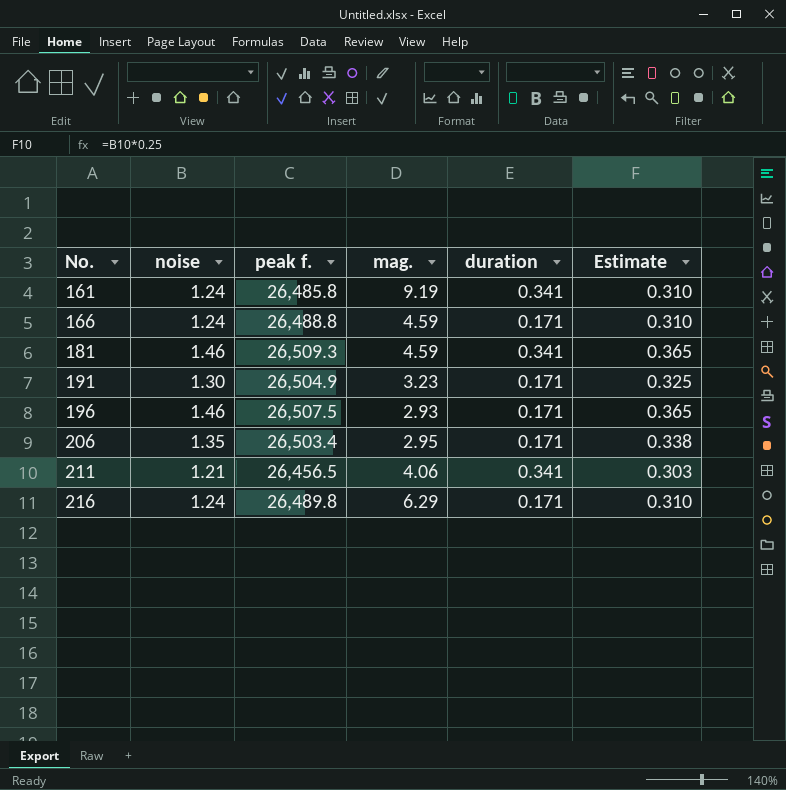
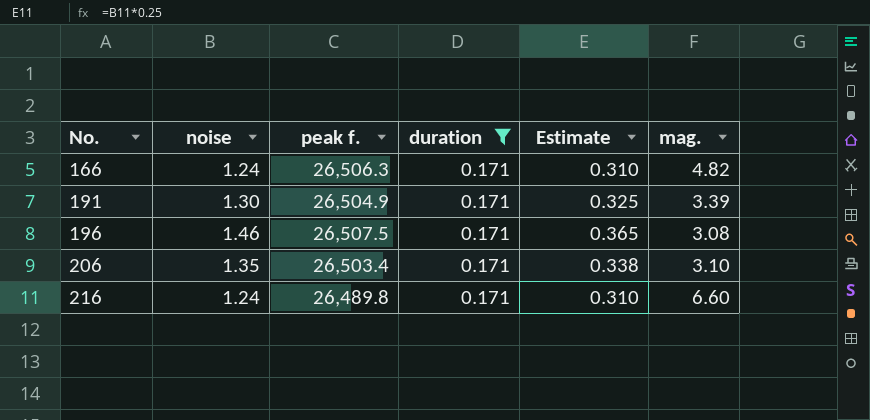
filter: none -> duration = 0.171
column mag. | position: 4 -> 6
166 | peak f.: 26,488.8 -> 26,506.3
166 | mag.: 4.59 -> 4.82
191 | mag.: 3.23 -> 3.39
196 | mag.: 2.93 -> 3.08
206 | mag.: 2.95 -> 3.10
216 | mag.: 6.29 -> 6.60

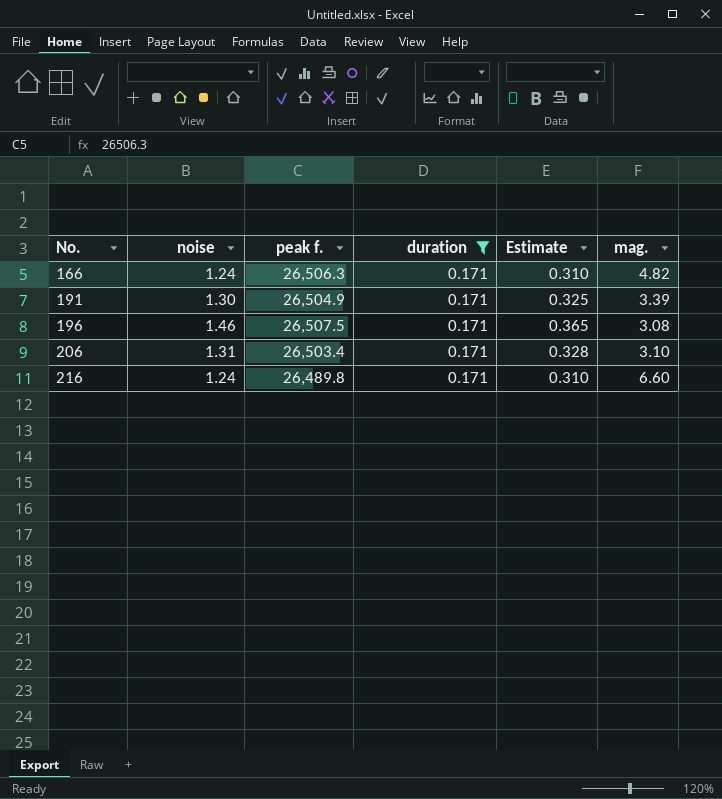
206 | noise: 1.35 -> 1.31
206 | Estimate: 0.338 -> 0.328

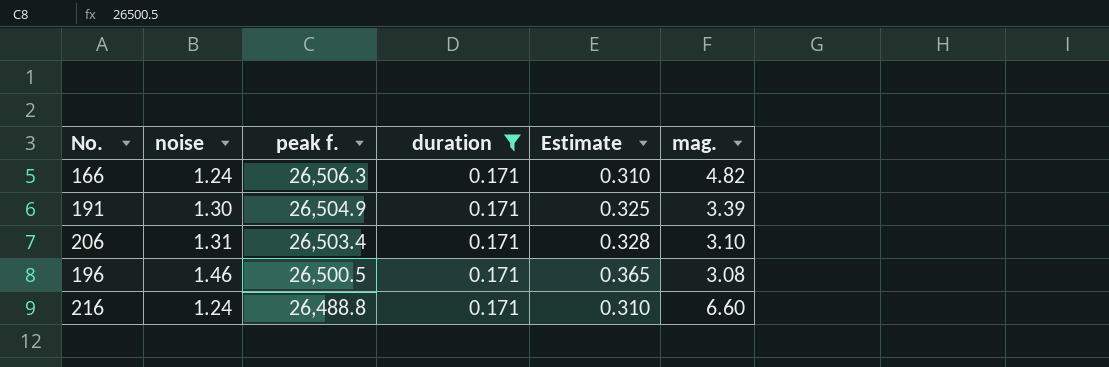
row order: No. ascending -> peak f. descending
196 | peak f.: 26,507.5 -> 26,500.5
216 | peak f.: 26,489.8 -> 26,488.8

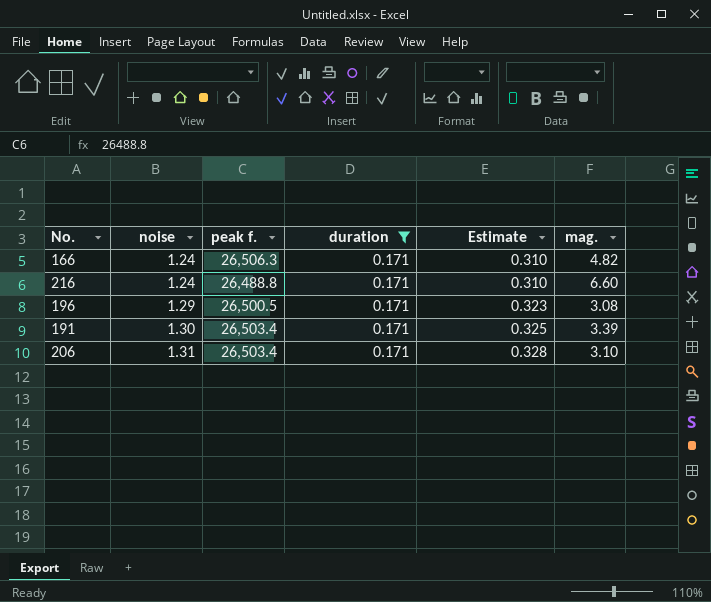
row order: peak f. descending -> noise ascending
196 | noise: 1.46 -> 1.29
196 | Estimate: 0.365 -> 0.323
191 | peak f.: 26,504.9 -> 26,503.4

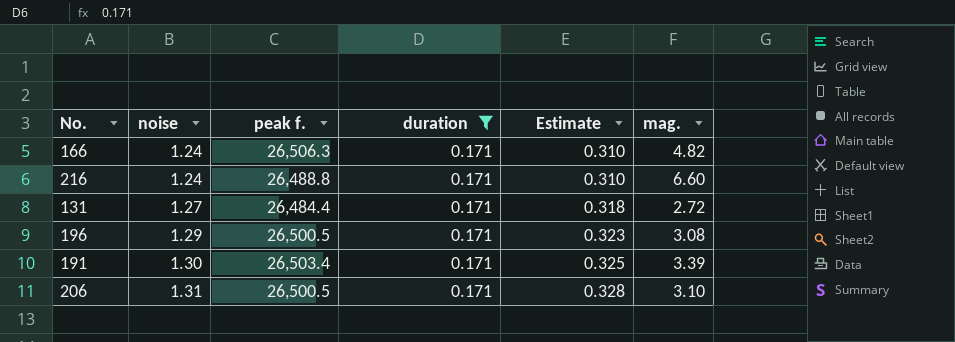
row 131: none -> 1.27 | 26,484.4 | 0.171 | 0.318 | 2.72
206 | peak f.: 26,503.4 -> 26,500.5

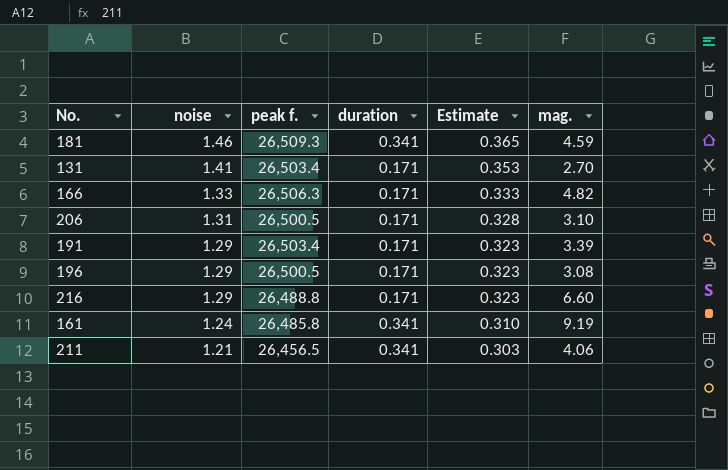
filter: duration = 0.171 -> none
row order: noise ascending -> noise descending
131 | noise: 1.27 -> 1.41
131 | peak f.: 26,484.4 -> 26,503.4
131 | Estimate: 0.318 -> 0.353
131 | mag.: 2.72 -> 2.70
166 | noise: 1.24 -> 1.33
166 | Estimate: 0.310 -> 0.333
191 | noise: 1.30 -> 1.29
191 | Estimate: 0.325 -> 0.323
216 | noise: 1.24 -> 1.29
216 | Estimate: 0.310 -> 0.323

